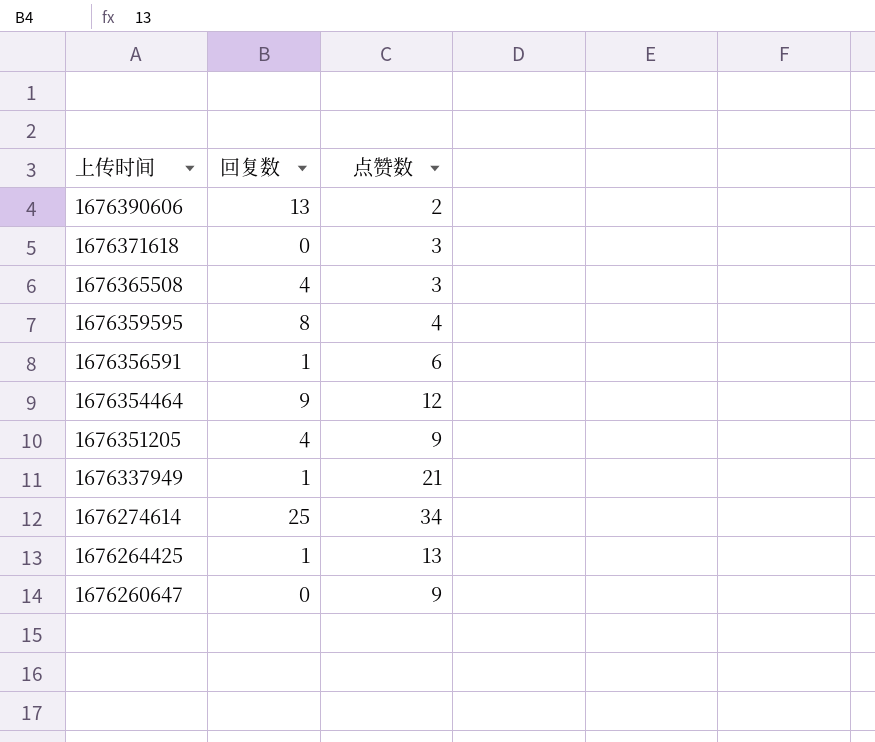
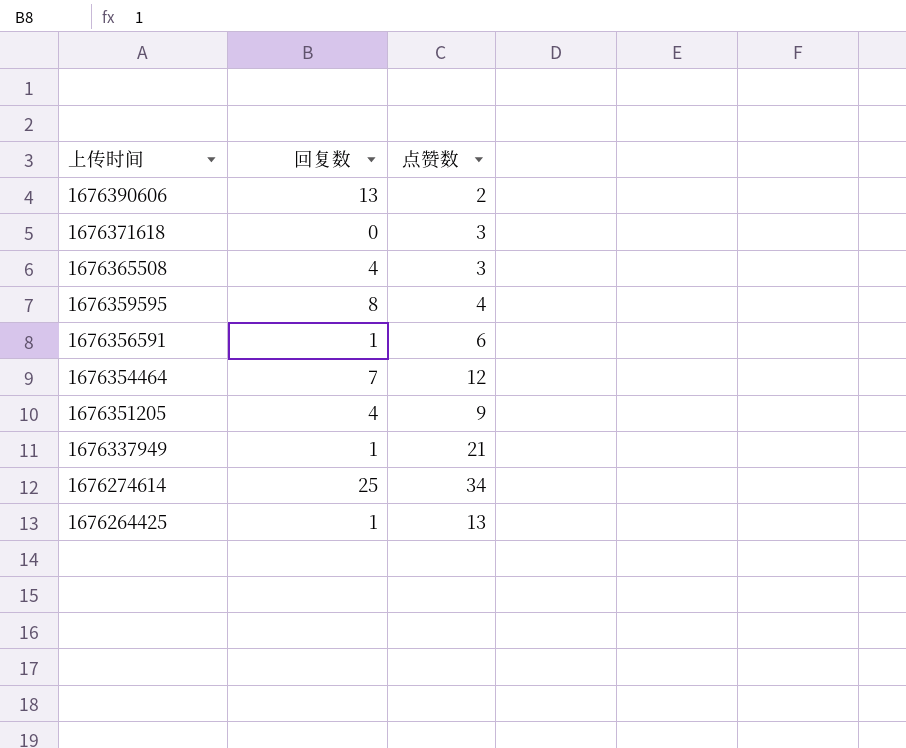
row 1676260647: 0 | 9 -> none
1676354464 | 回复数: 9 -> 7

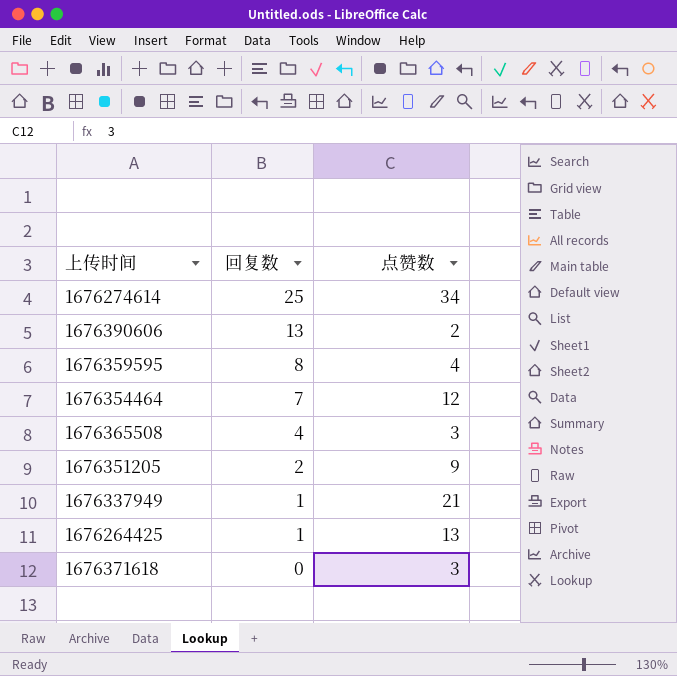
row order: 上传时间 descending -> 回复数 descending
row 1676356591: 1 | 6 -> none
1676351205 | 回复数: 4 -> 2

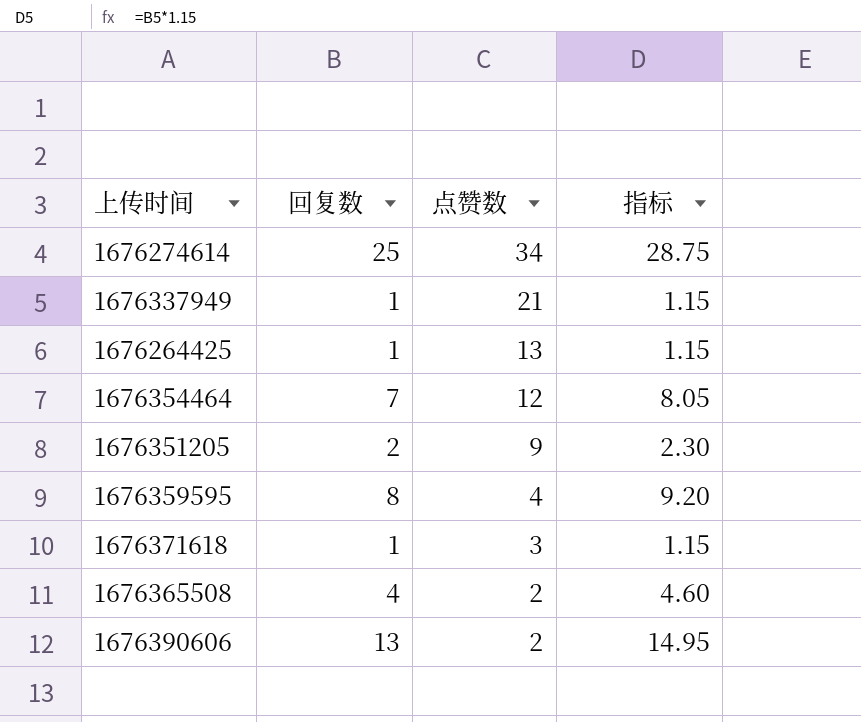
row order: 回复数 descending -> 点赞数 descending
column 指标 | formula: none -> [回复数] * 1.15
1676371618 | 回复数: 0 -> 1
1676365508 | 点赞数: 3 -> 2

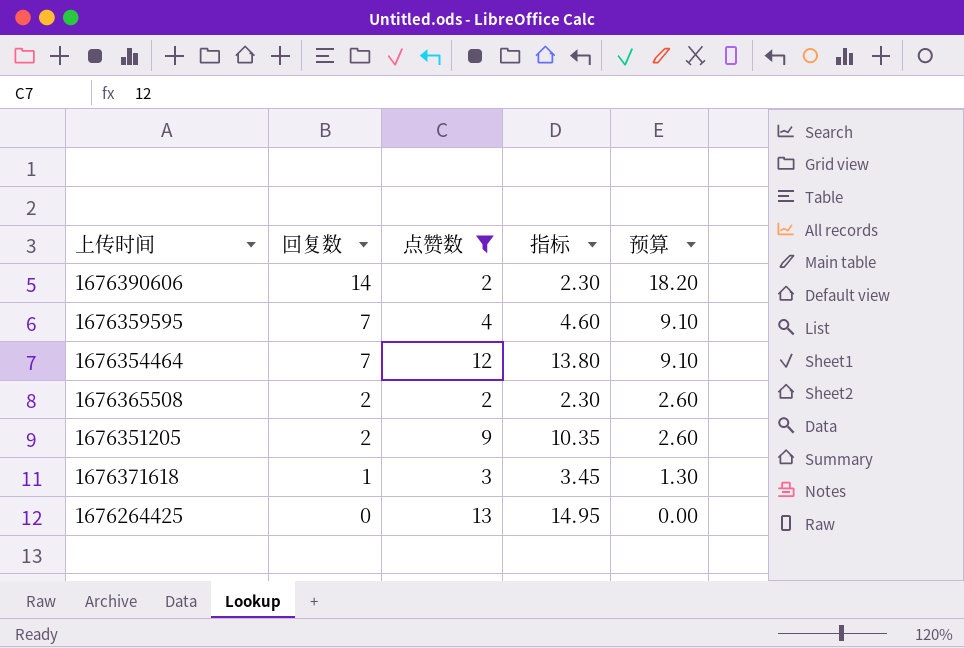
filter: none -> 点赞数 <= 13
row order: 点赞数 descending -> 回复数 descending
column 指标 | formula: [回复数] * 1.15 -> [点赞数] * 1.15
column 预算 | formula: none -> [回复数] * 1.3
1676390606 | 回复数: 13 -> 14
1676359595 | 回复数: 8 -> 7
1676365508 | 回复数: 4 -> 2
1676264425 | 回复数: 1 -> 0

